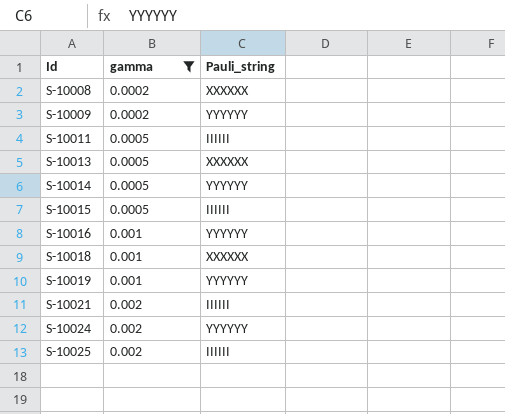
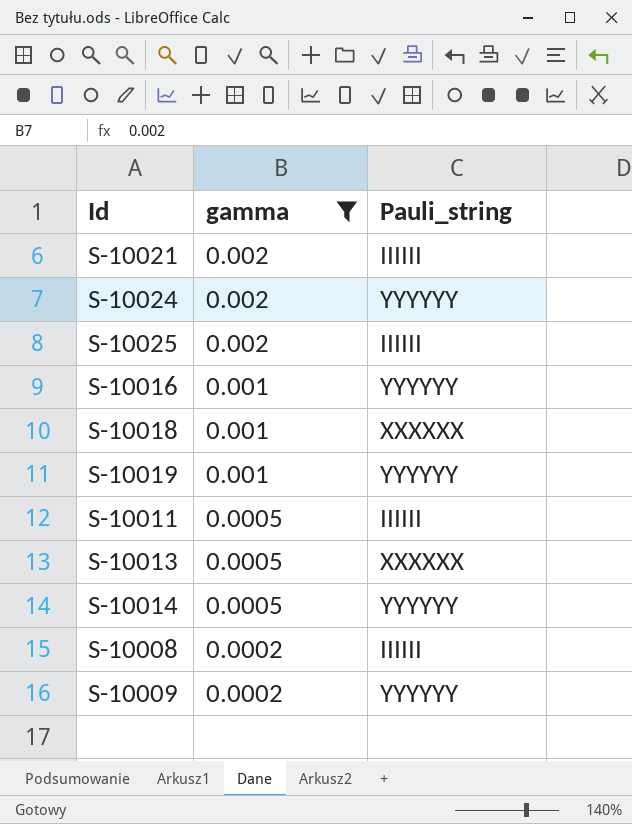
row order: Id ascending -> gamma descending
row S-10015: 0.0005 | IIIIII -> none
S-10008 | Pauli_string: XXXXXX -> IIIIII

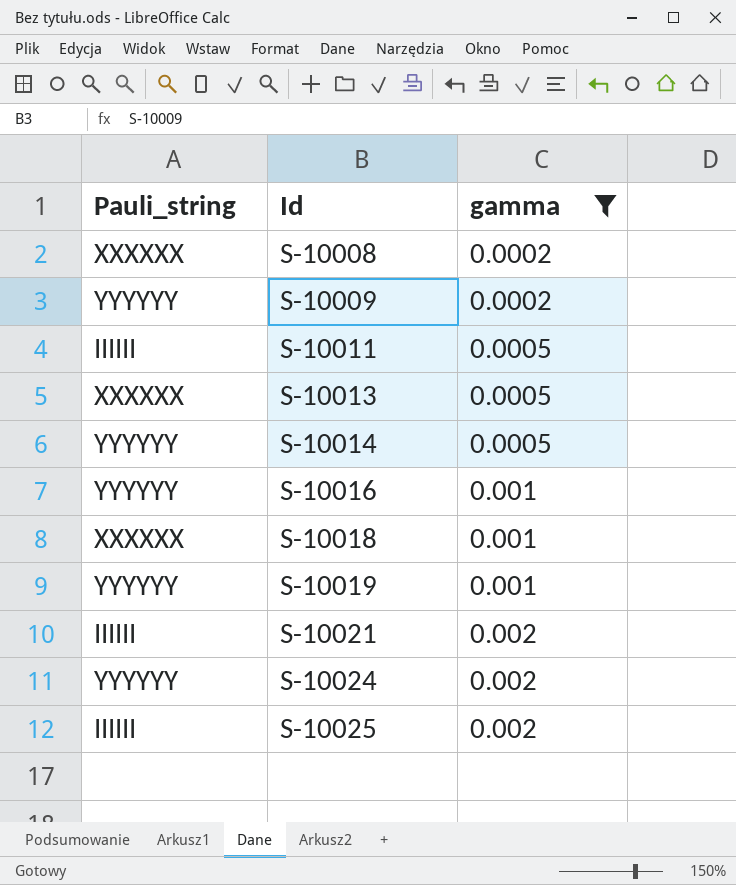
row order: gamma descending -> Id ascending
column Pauli_string | position: 3 -> 1
S-10008 | Pauli_string: IIIIII -> XXXXXX

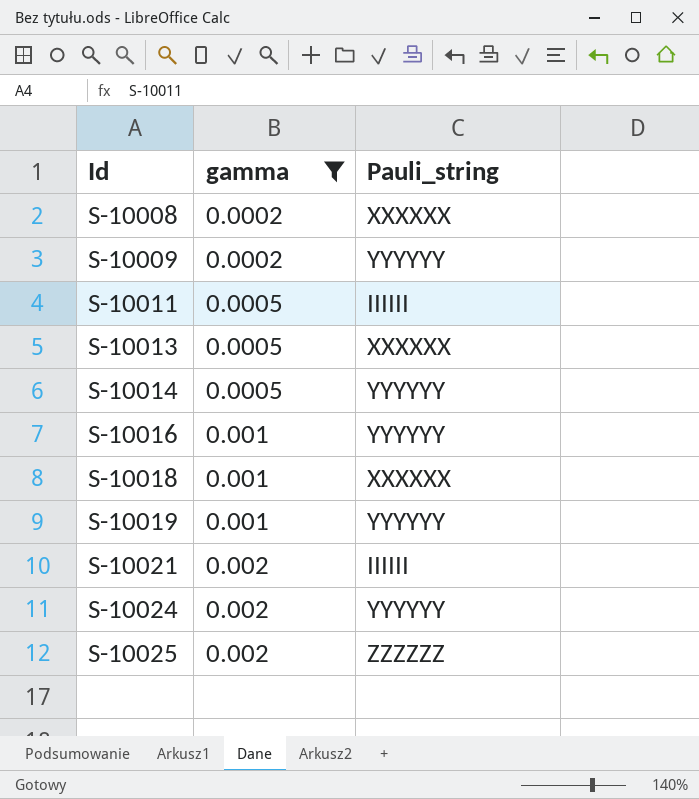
column Pauli_string | position: 1 -> 3
S-10025 | Pauli_string: IIIIII -> ZZZZZZ

